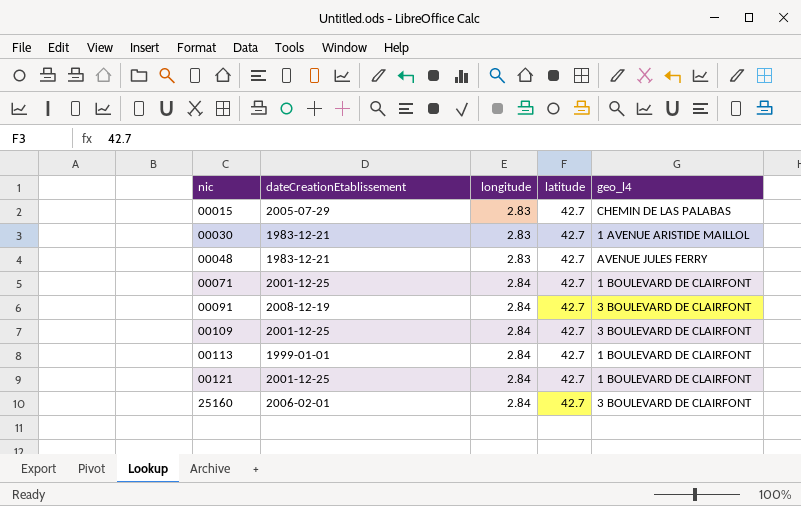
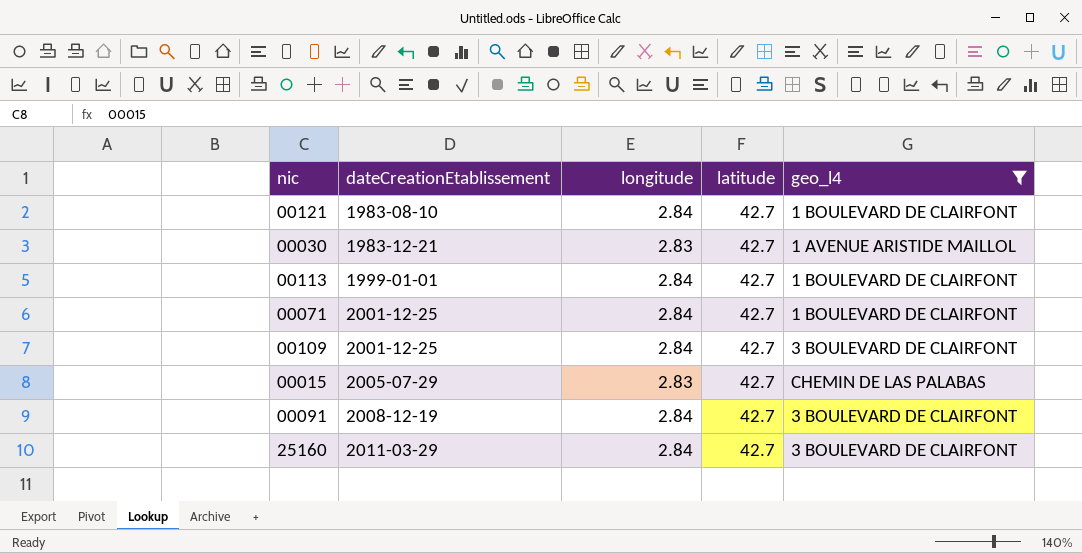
filter: none -> geo_l4 != AVENUE JULES FERRY
row order: nic ascending -> dateCreationEtablissement ascending
00121 | dateCreationEtablissement: 2001-12-25 -> 1983-08-10
25160 | dateCreationEtablissement: 2006-02-01 -> 2011-03-29

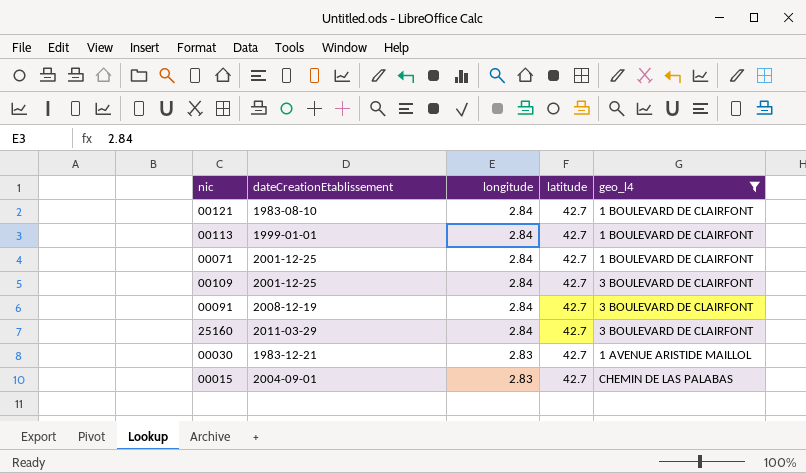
row order: dateCreationEtablissement ascending -> longitude descending
00015 | dateCreationEtablissement: 2005-07-29 -> 2004-09-01

